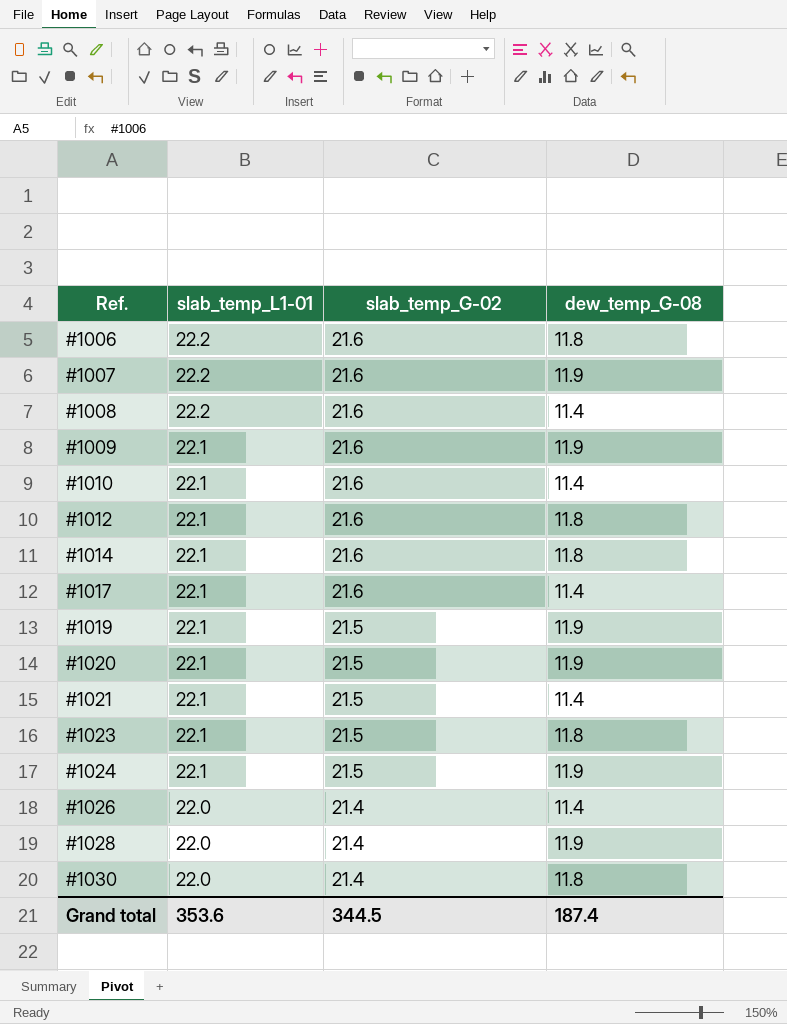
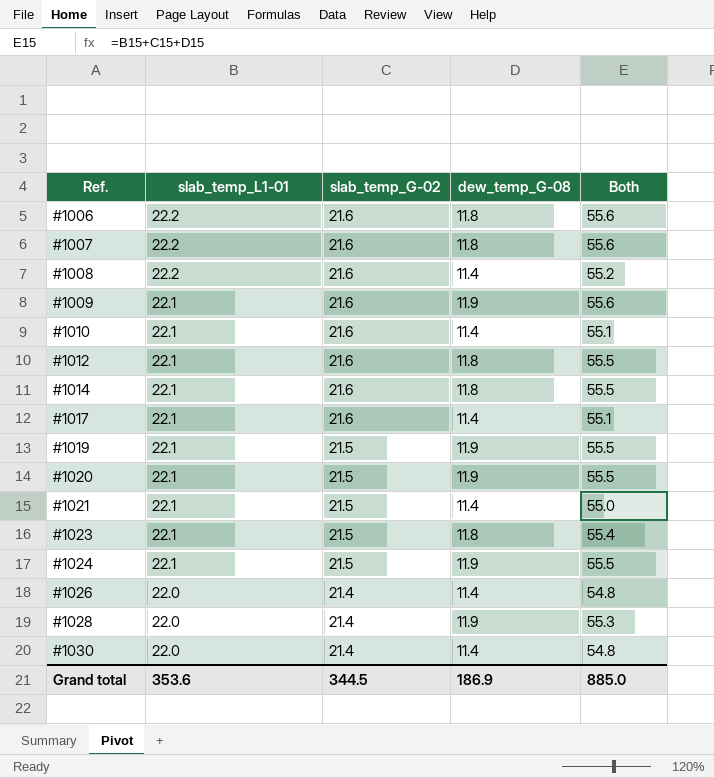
column Both | formula: none -> [slab_temp_L1-01] + [slab_temp_G-02] + [dew_temp_G-08]
#1007 | dew_temp_G-08: 11.9 -> 11.8
#1030 | dew_temp_G-08: 11.8 -> 11.4
Grand total | dew_temp_G-08: 187.4 -> 186.9

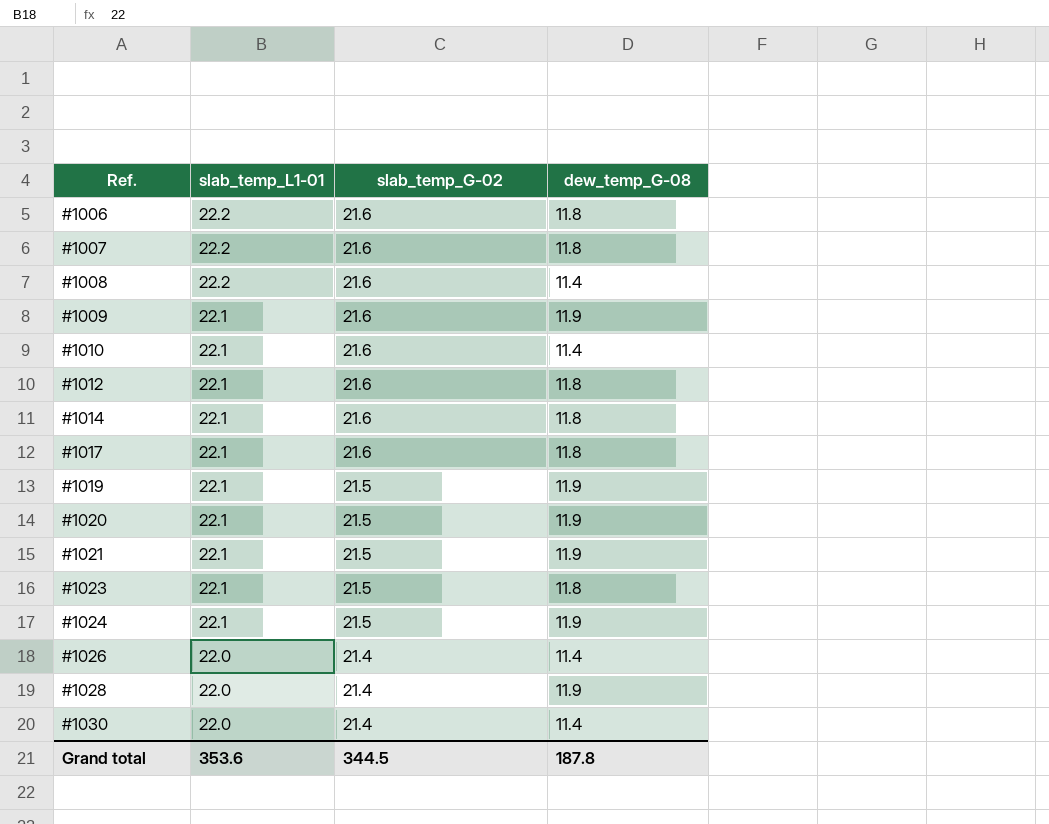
column Both | formula: [slab_temp_L1-01] + [slab_temp_G-02] + [dew_temp_G-08] -> none
#1017 | dew_temp_G-08: 11.4 -> 11.8
#1021 | dew_temp_G-08: 11.4 -> 11.9
Grand total | dew_temp_G-08: 186.9 -> 187.8

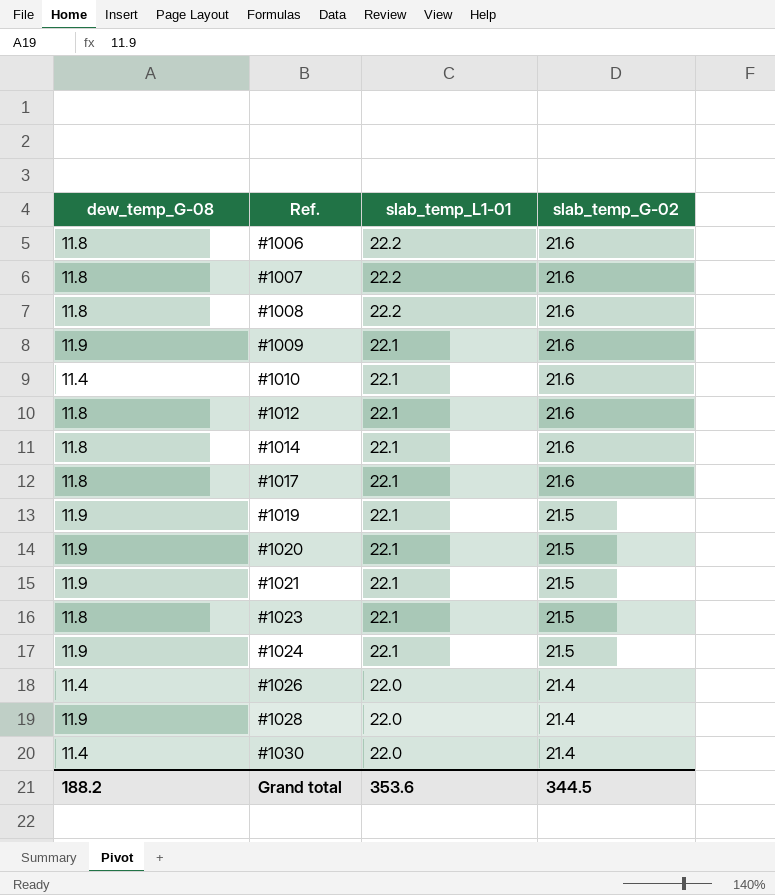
column dew_temp_G-08 | position: 4 -> 1
#1008 | dew_temp_G-08: 11.4 -> 11.8
Grand total | dew_temp_G-08: 187.8 -> 188.2

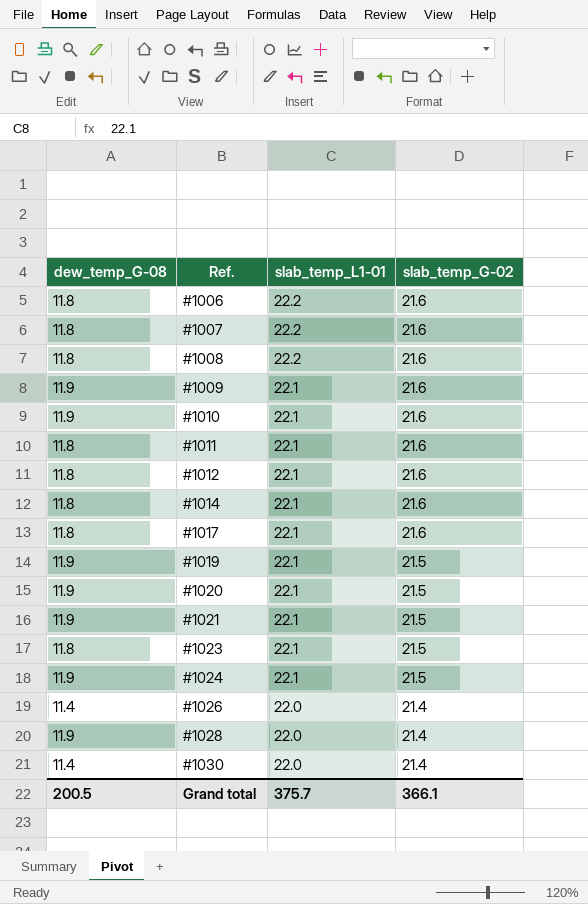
#1010 | dew_temp_G-08: 11.4 -> 11.9
row #1011: none -> 11.8 | 22.1 | 21.6
Grand total | dew_temp_G-08: 188.2 -> 200.5
Grand total | slab_temp_L1-01: 353.6 -> 375.7
Grand total | slab_temp_G-02: 344.5 -> 366.1

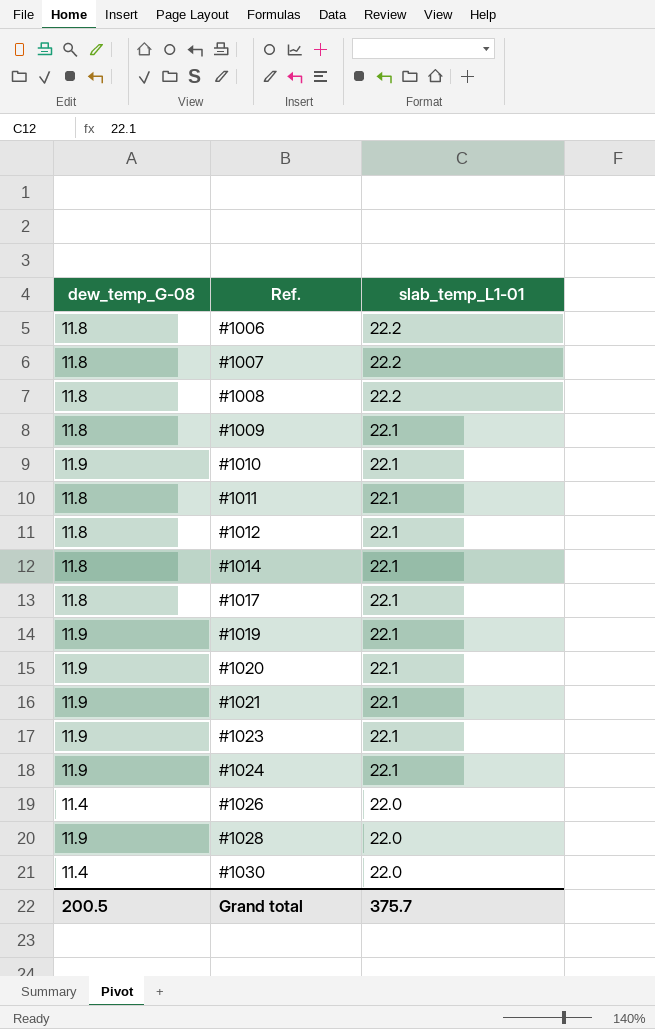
column slab_temp_G-02 | position: 4 -> none
#1009 | dew_temp_G-08: 11.9 -> 11.8
#1023 | dew_temp_G-08: 11.8 -> 11.9

